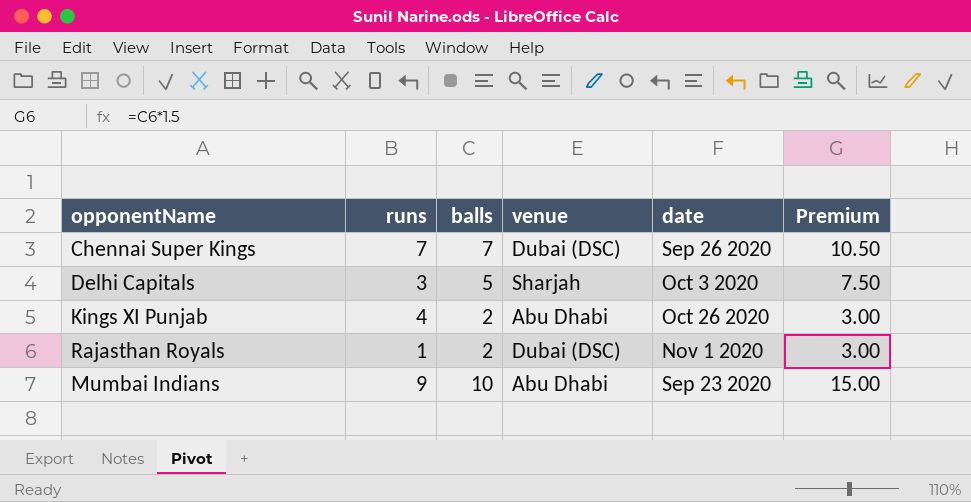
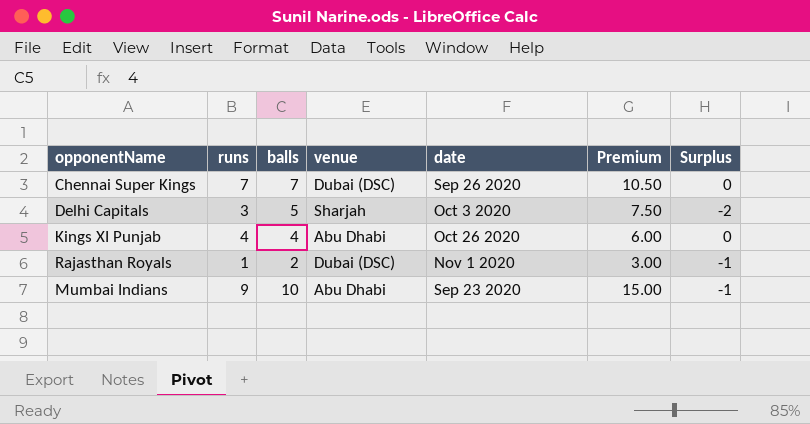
column Surplus | formula: none -> [runs] - [balls]
Kings XI Punjab | balls: 2 -> 4
Kings XI Punjab | Premium: 3.00 -> 6.00

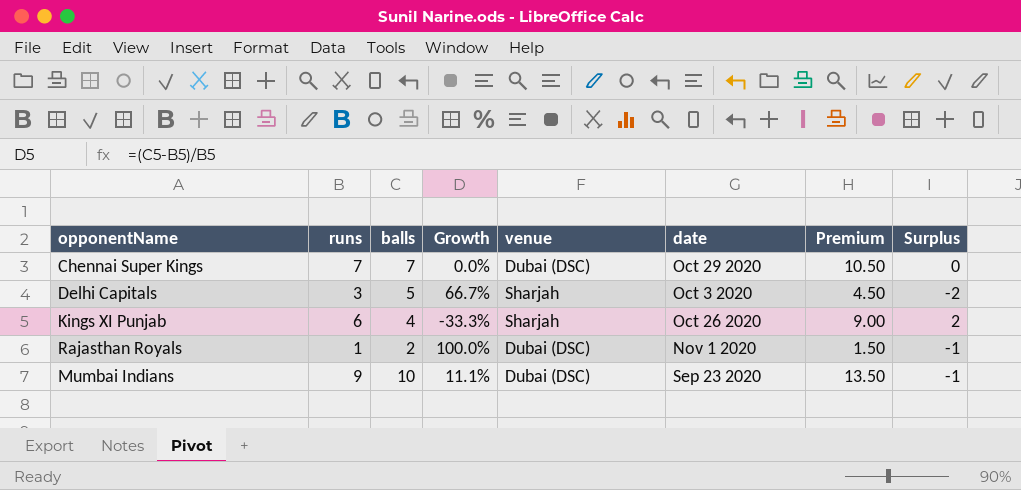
column Growth | formula: none -> ([balls] - [runs]) / [runs]
column Premium | formula: [balls] * 1.5 -> [runs] * 1.5
Chennai Super Kings | date: Sep 26 2020 -> Oct 29 2020
Kings XI Punjab | runs: 4 -> 6
Kings XI Punjab | venue: Abu Dhabi -> Sharjah
Kings XI Punjab | Surplus: 0 -> 2
Mumbai Indians | venue: Abu Dhabi -> Dubai (DSC)

